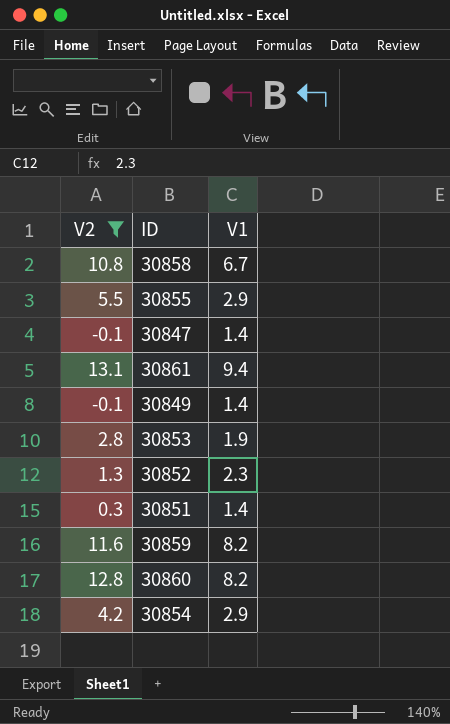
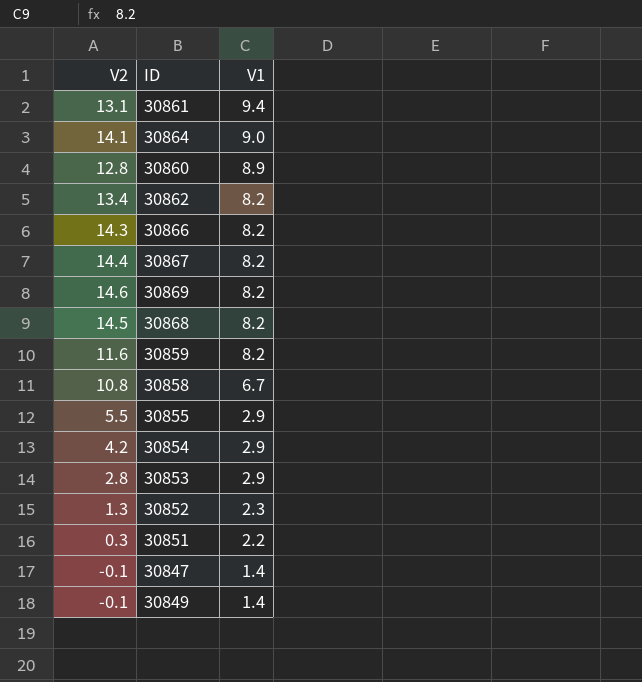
filter: V2 <= 13.1 -> none
row order: none -> V1 descending
30860 | V1: 8.2 -> 8.9
30853 | V1: 1.9 -> 2.9
30851 | V1: 1.4 -> 2.2

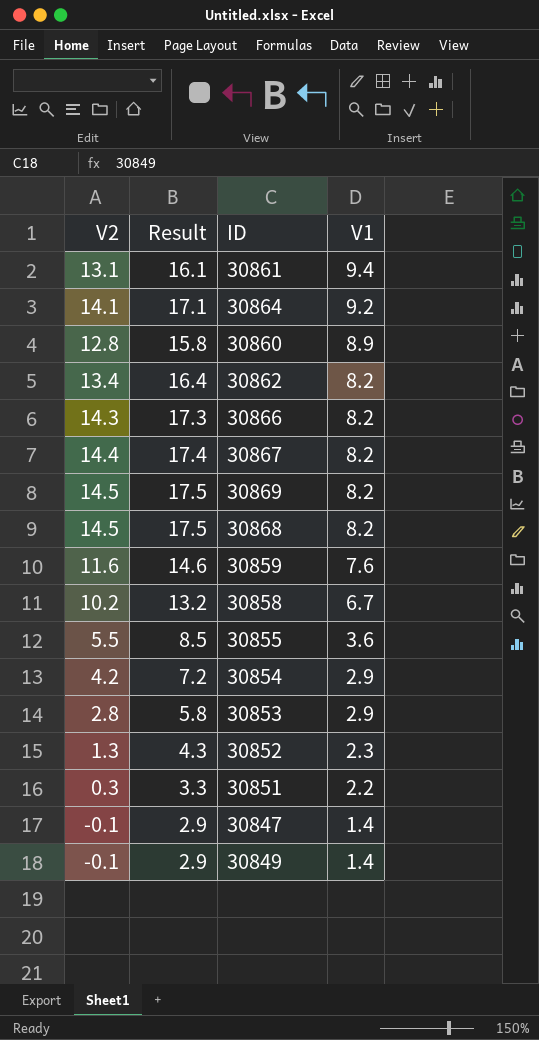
column Result | formula: none -> [V2] + 3
30864 | V1: 9.0 -> 9.2
30869 | V2: 14.6 -> 14.5
30859 | V1: 8.2 -> 7.6
30858 | V2: 10.8 -> 10.2
30855 | V1: 2.9 -> 3.6

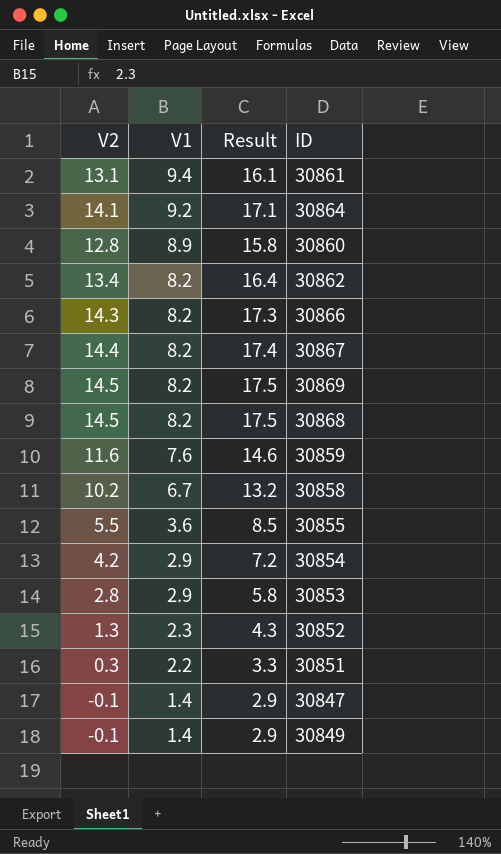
column V1 | position: 4 -> 2

